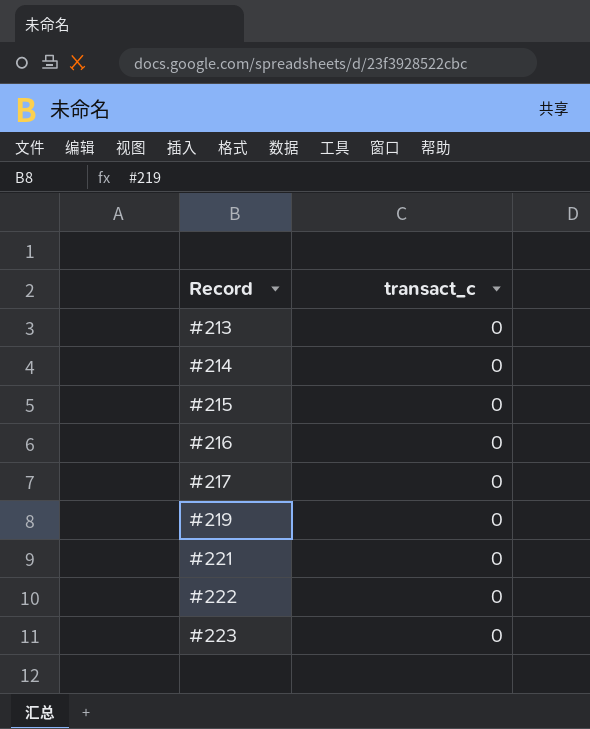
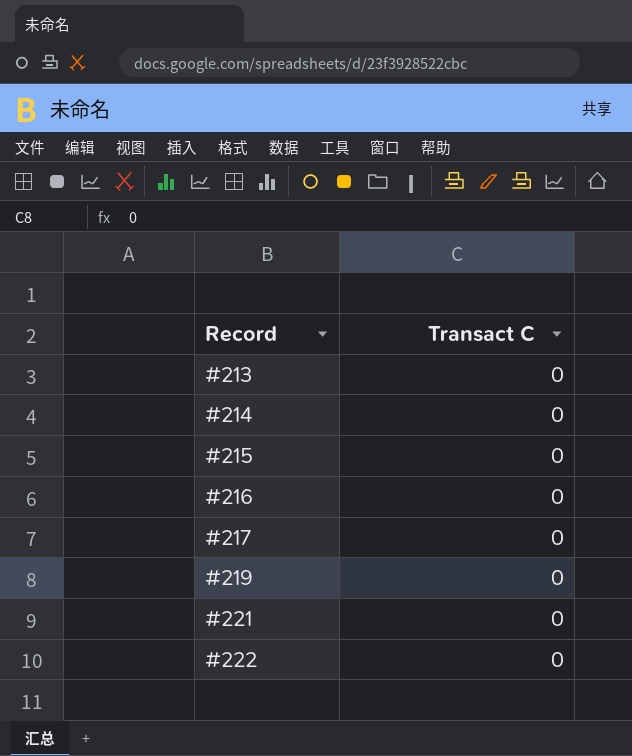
column name: transact_c -> Transact C
row #223: 0 -> none

